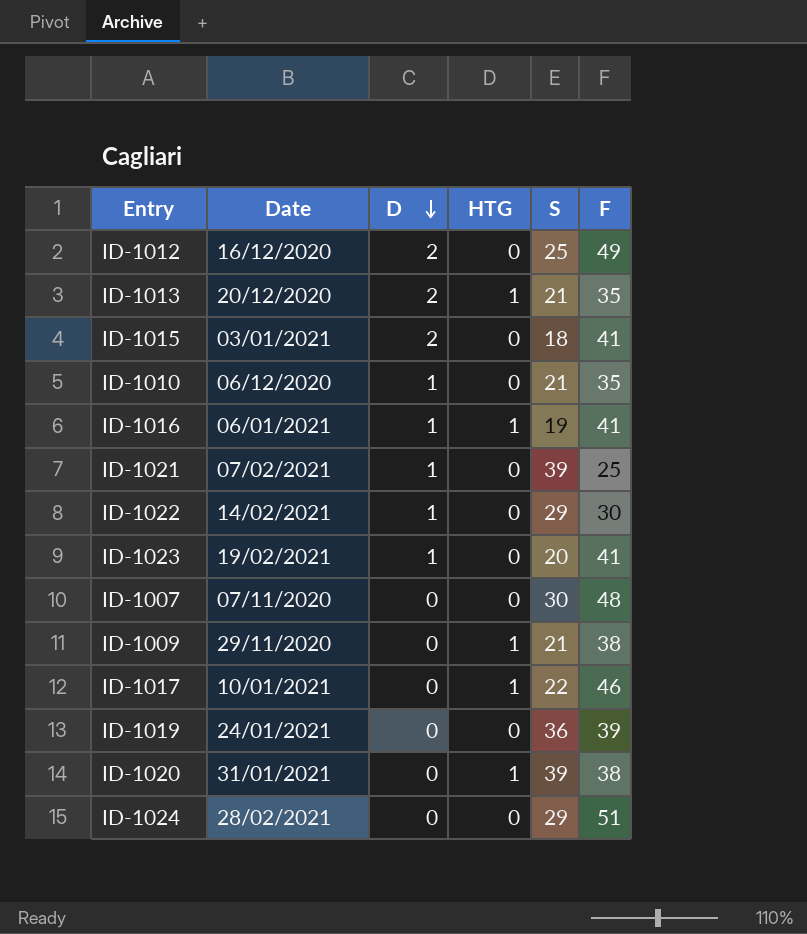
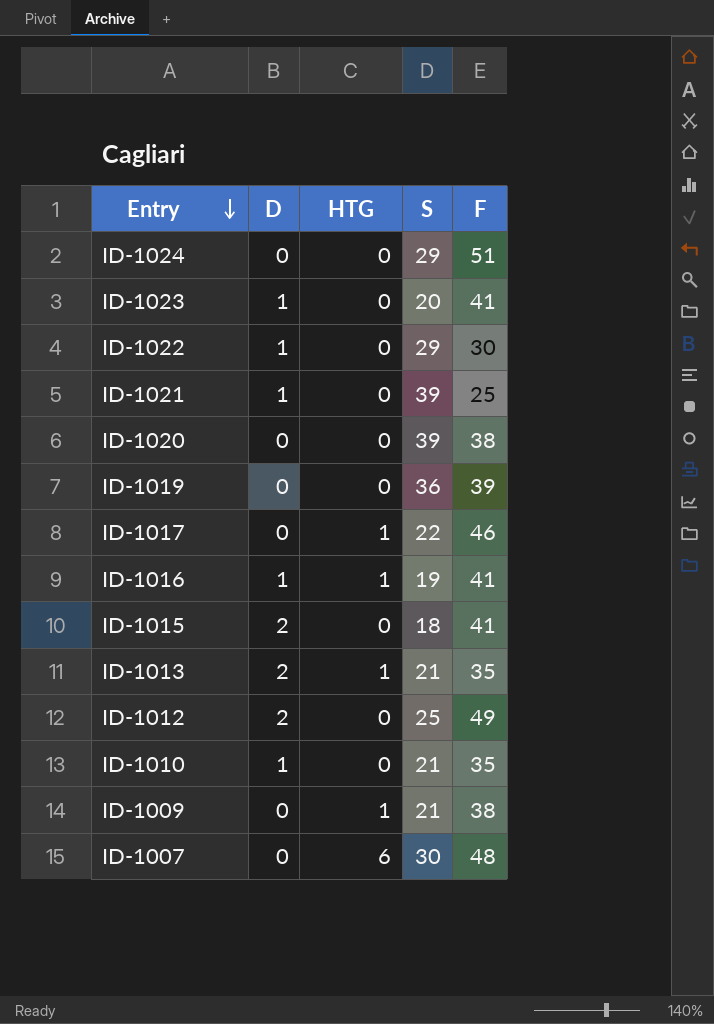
row order: D descending -> Entry descending
column Date | position: 2 -> none
ID-1020 | HTG: 1 -> 0
ID-1007 | HTG: 0 -> 6

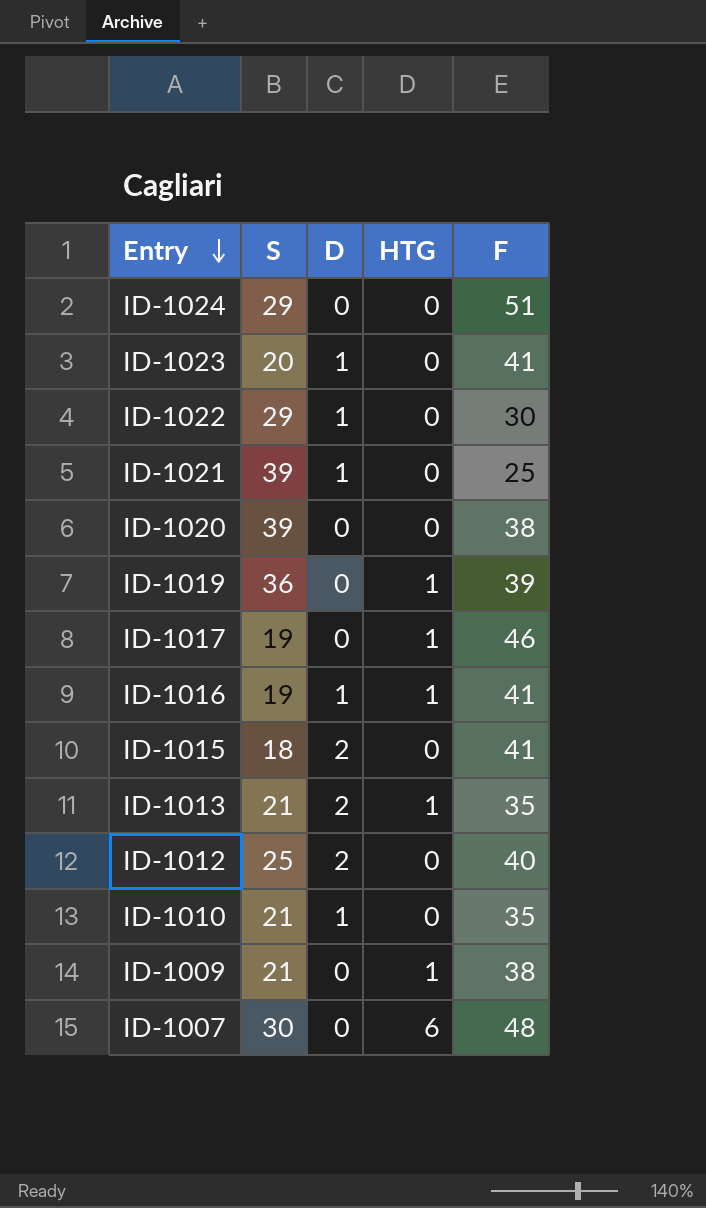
column S | position: 4 -> 2
ID-1019 | HTG: 0 -> 1
ID-1017 | S: 22 -> 19
ID-1012 | F: 49 -> 40

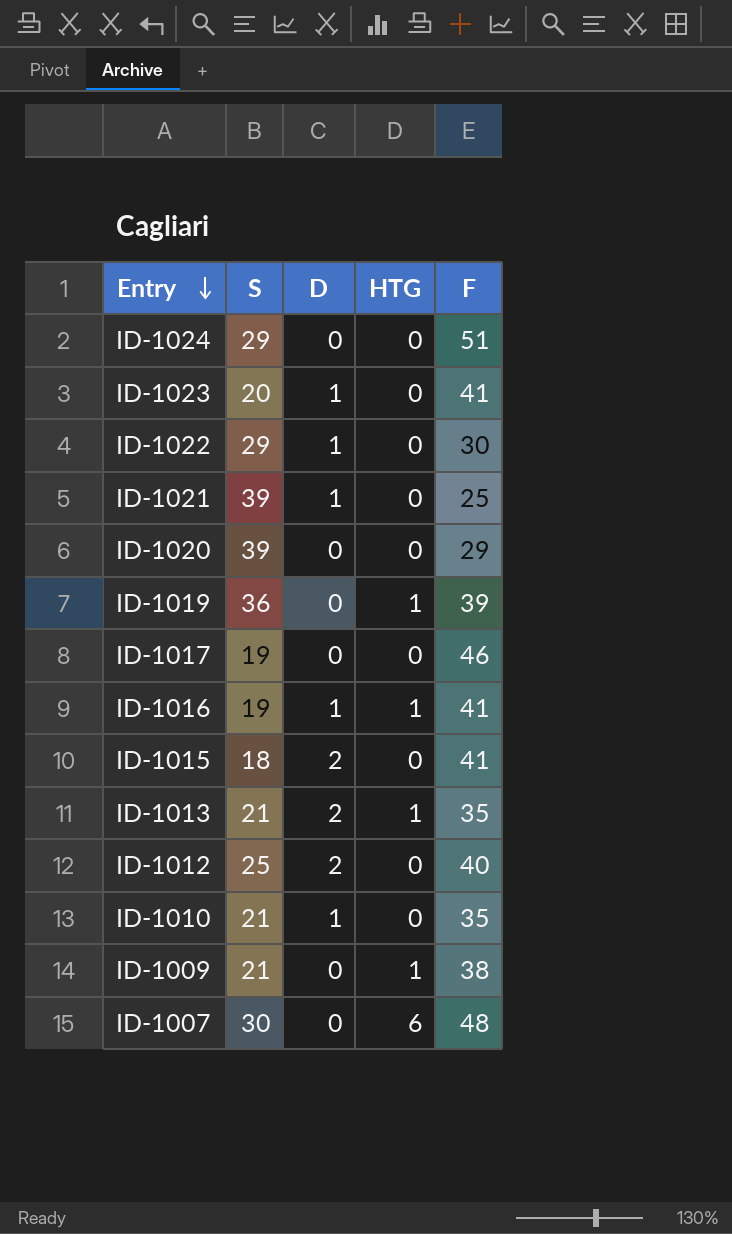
ID-1020 | F: 38 -> 29
ID-1017 | HTG: 1 -> 0

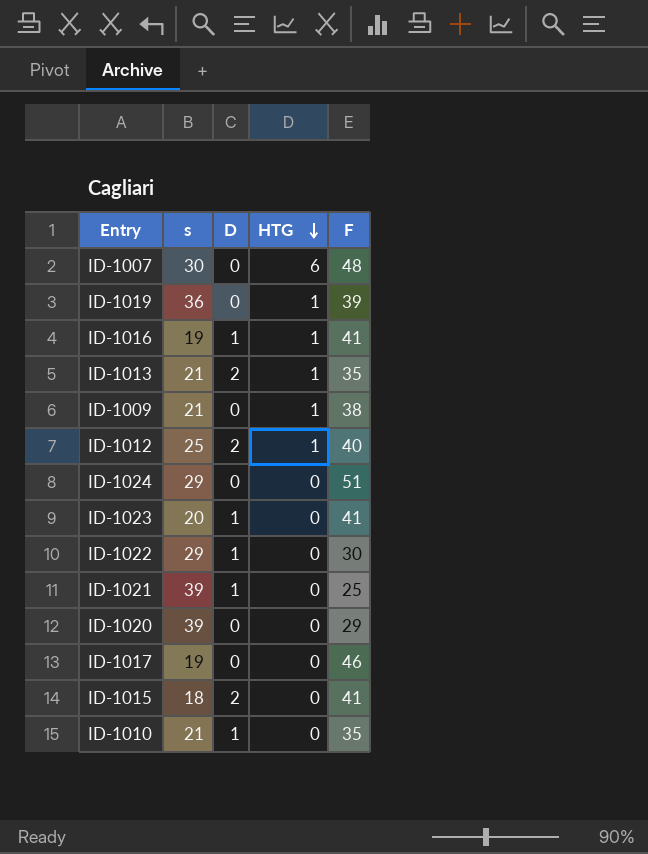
row order: Entry descending -> HTG descending
column name: S -> s
ID-1012 | HTG: 0 -> 1

